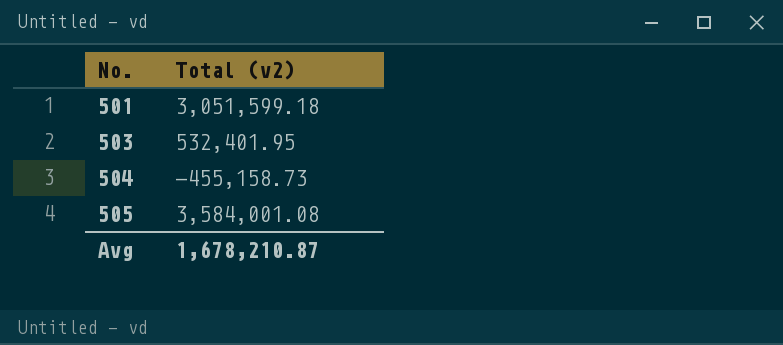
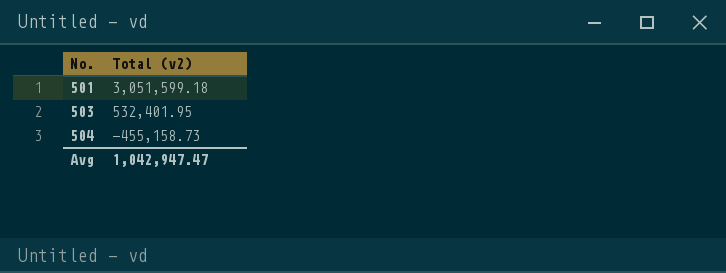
row 505: 3,584,001.08 -> none
Avg | Total (v2): 1,678,210.87 -> 1,042,947.47

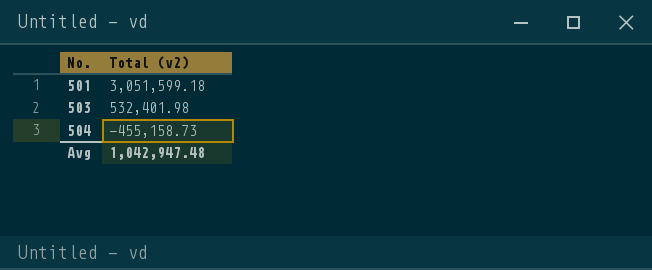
503 | Total (v2): 532,401.95 -> 532,401.98
Avg | Total (v2): 1,042,947.47 -> 1,042,947.48

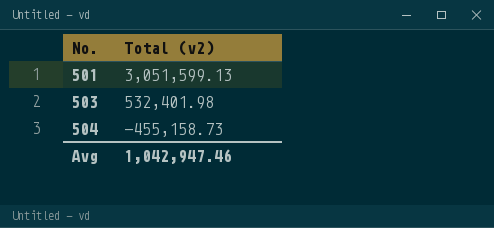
501 | Total (v2): 3,051,599.18 -> 3,051,599.13
Avg | Total (v2): 1,042,947.48 -> 1,042,947.46

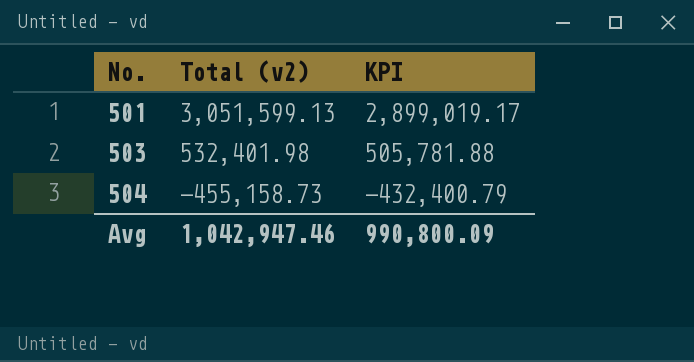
column KPI | formula: none -> [Total (v2)] * 0.95

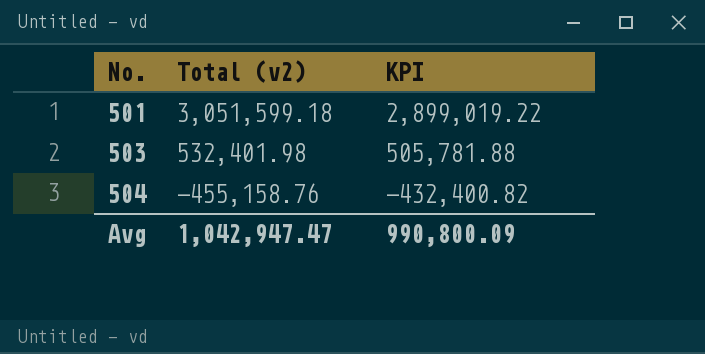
501 | Total (v2): 3,051,599.13 -> 3,051,599.18
501 | KPI: 2,899,019.17 -> 2,899,019.22
504 | Total (v2): -455,158.73 -> -455,158.76
504 | KPI: -432,400.79 -> -432,400.82
Avg | Total (v2): 1,042,947.46 -> 1,042,947.47

